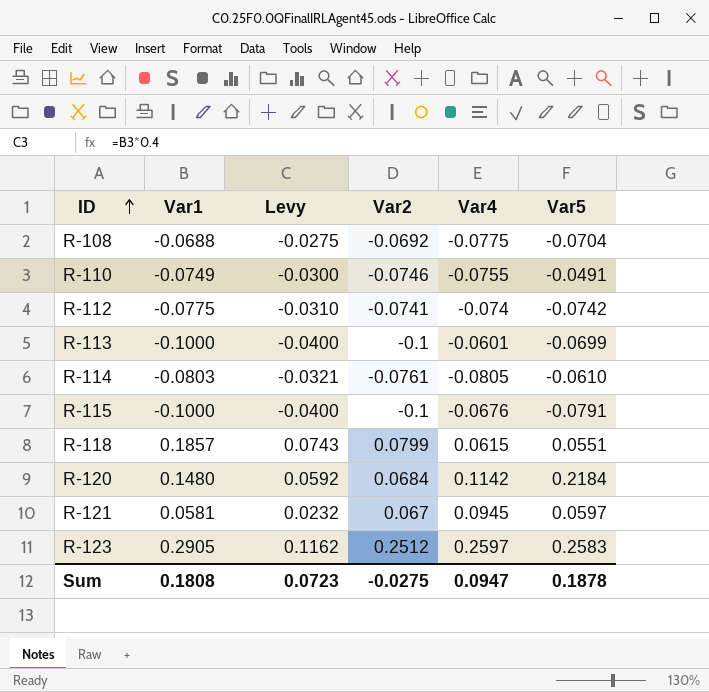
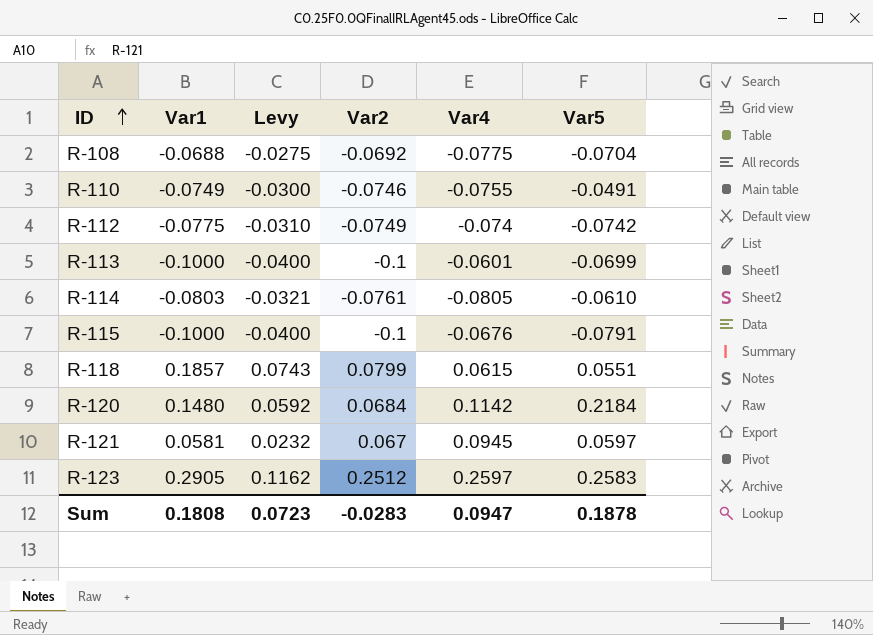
R-112 | Var2: -0.0741 -> -0.0749
Sum | Var2: -0.0275 -> -0.0283

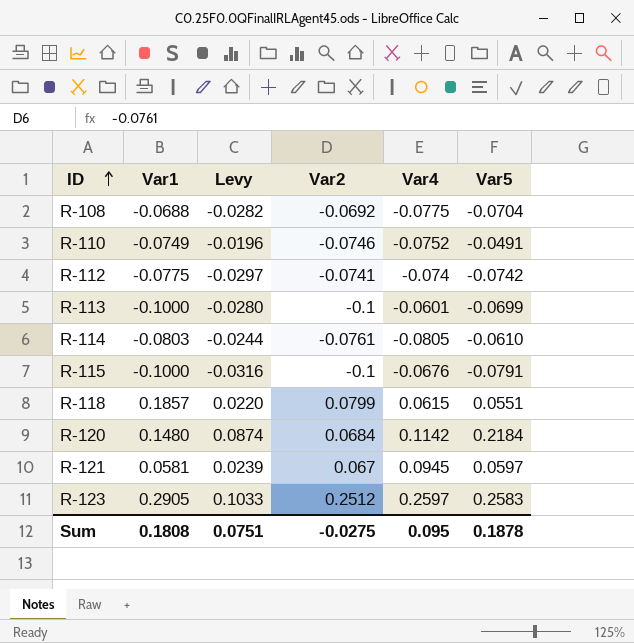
column Levy | formula: [Var1] * 0.4 -> [Var5] * 0.4
R-110 | Var4: -0.0755 -> -0.0752
R-112 | Var2: -0.0749 -> -0.0741
Sum | Levy: 0.0723 -> 0.0751
Sum | Var2: -0.0283 -> -0.0275
Sum | Var4: 0.0947 -> 0.095

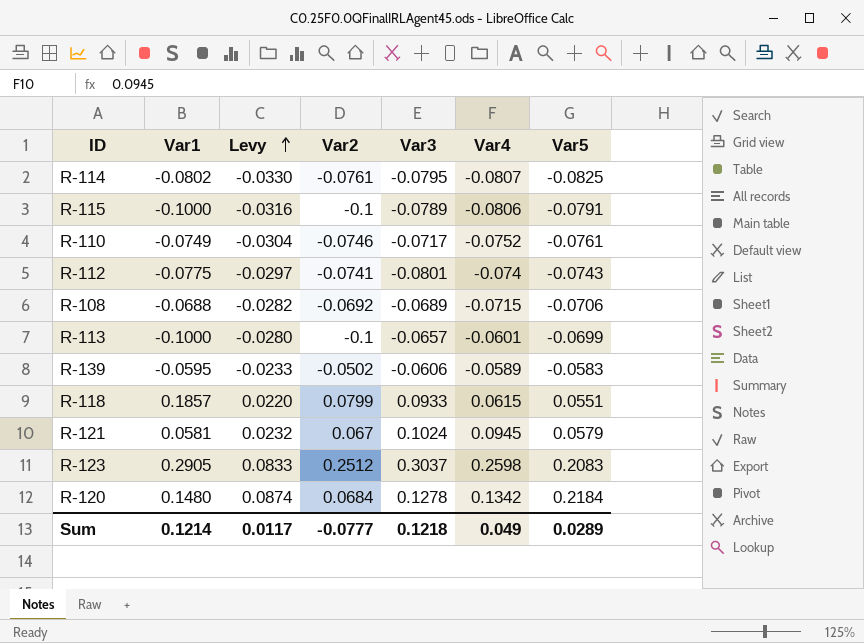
row order: ID ascending -> Levy ascending
column Var3 | position: none -> 5
R-114 | Var1: -0.0803 -> -0.0802
R-114 | Levy: -0.0244 -> -0.0330
R-114 | Var4: -0.0805 -> -0.0807
R-114 | Var5: -0.0610 -> -0.0825
R-115 | Var4: -0.0676 -> -0.0806
R-110 | Levy: -0.0196 -> -0.0304
R-110 | Var5: -0.0491 -> -0.0761
R-112 | Var5: -0.0742 -> -0.0743
R-108 | Var4: -0.0775 -> -0.0715
R-108 | Var5: -0.0704 -> -0.0706
row R-139: none -> -0.0595 | -0.0233 | -0.0502 | -0.0606 | -0.0589 | -0.0583
R-121 | Levy: 0.0239 -> 0.0232
R-121 | Var5: 0.0597 -> 0.0579
R-123 | Levy: 0.1033 -> 0.0833
R-123 | Var4: 0.2597 -> 0.2598
R-123 | Var5: 0.2583 -> 0.2083
R-120 | Var4: 0.1142 -> 0.1342
Sum | Var1: 0.1808 -> 0.1214
Sum | Levy: 0.0751 -> 0.0117
Sum | Var2: -0.0275 -> -0.0777
Sum | Var4: 0.095 -> 0.049
Sum | Var5: 0.1878 -> 0.0289

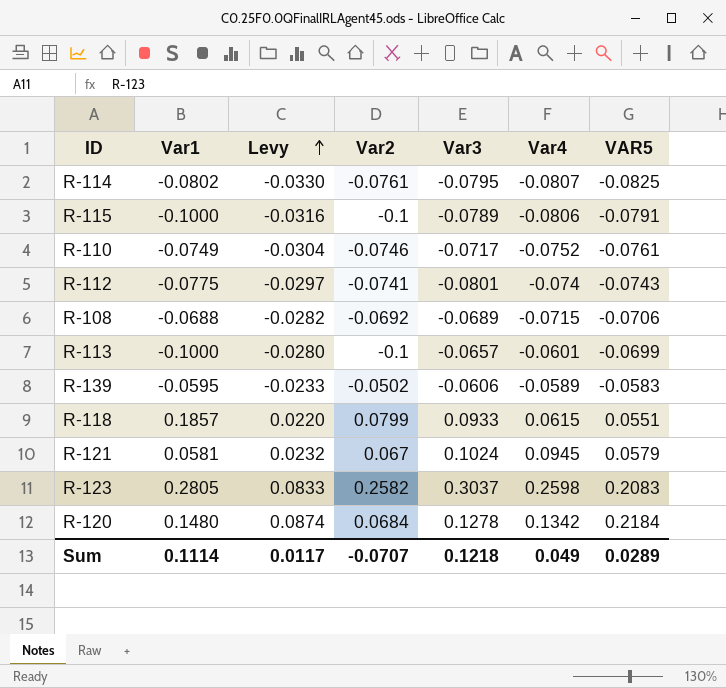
column name: Var5 -> VAR5
R-123 | Var1: 0.2905 -> 0.2805
R-123 | Var2: 0.2512 -> 0.2582
Sum | Var1: 0.1214 -> 0.1114
Sum | Var2: -0.0777 -> -0.0707

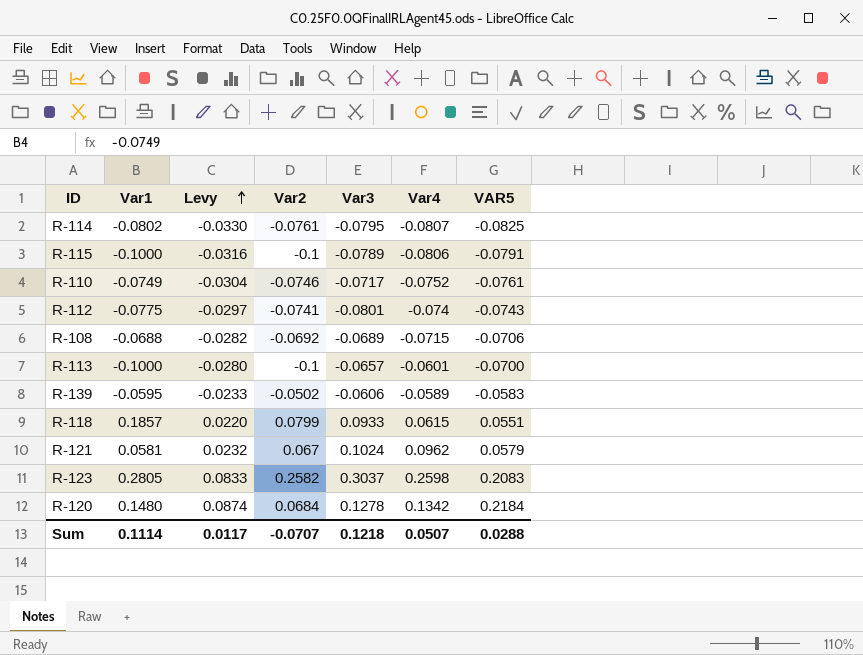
R-113 | VAR5: -0.0699 -> -0.0700
R-121 | Var4: 0.0945 -> 0.0962
Sum | Var4: 0.049 -> 0.0507
Sum | VAR5: 0.0289 -> 0.0288

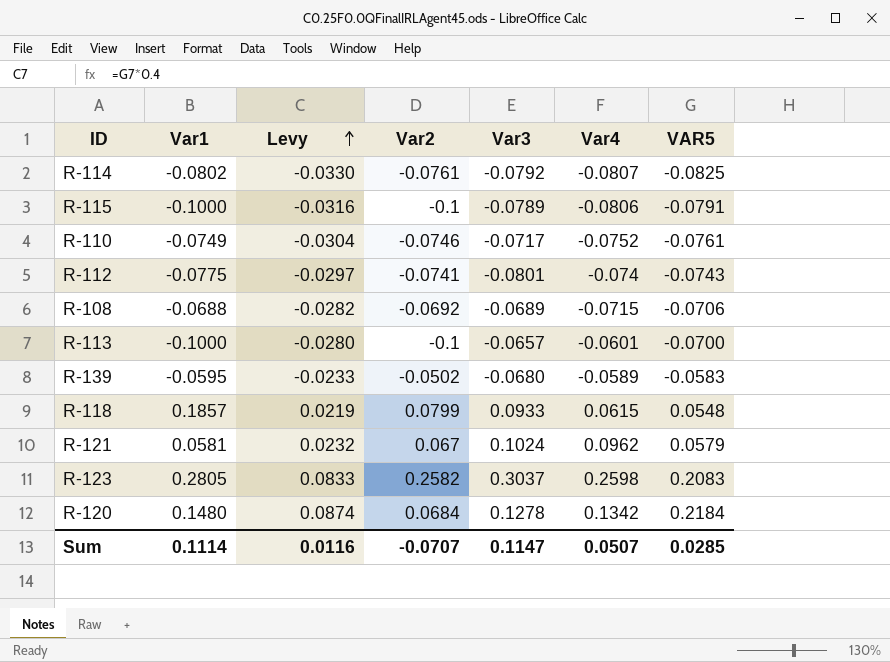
R-114 | Var3: -0.0795 -> -0.0792
R-139 | Var3: -0.0606 -> -0.0680
R-118 | Levy: 0.0220 -> 0.0219
R-118 | VAR5: 0.0551 -> 0.0548
Sum | Levy: 0.0117 -> 0.0116
Sum | Var3: 0.1218 -> 0.1147
Sum | VAR5: 0.0288 -> 0.0285

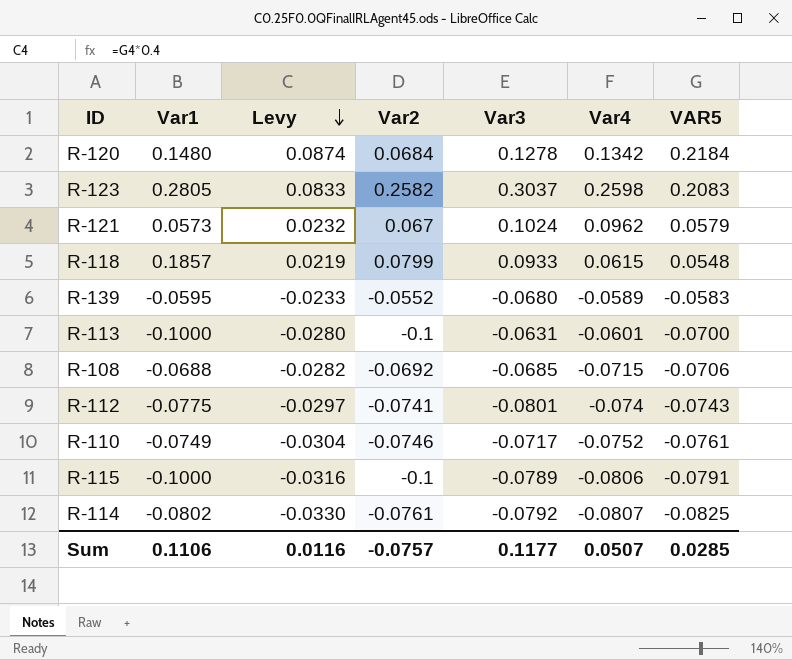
row order: Levy ascending -> Levy descending
R-121 | Var1: 0.0581 -> 0.0573
R-139 | Var2: -0.0502 -> -0.0552
R-113 | Var3: -0.0657 -> -0.0631
R-108 | Var3: -0.0689 -> -0.0685
Sum | Var1: 0.1114 -> 0.1106
Sum | Var2: -0.0707 -> -0.0757
Sum | Var3: 0.1147 -> 0.1177

